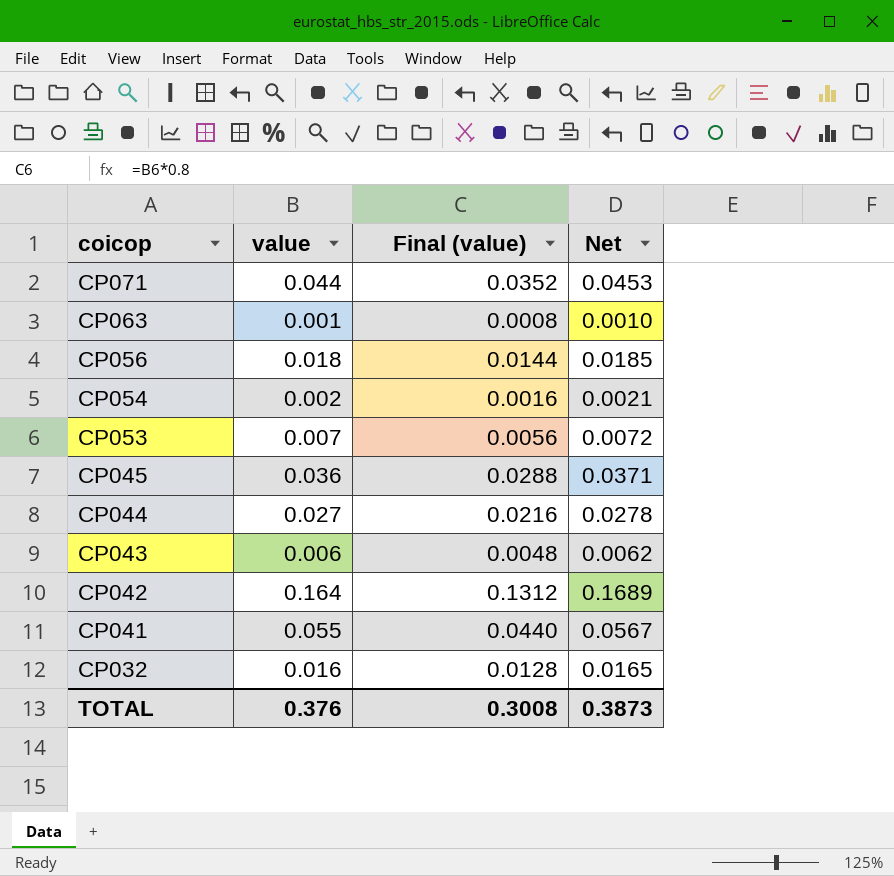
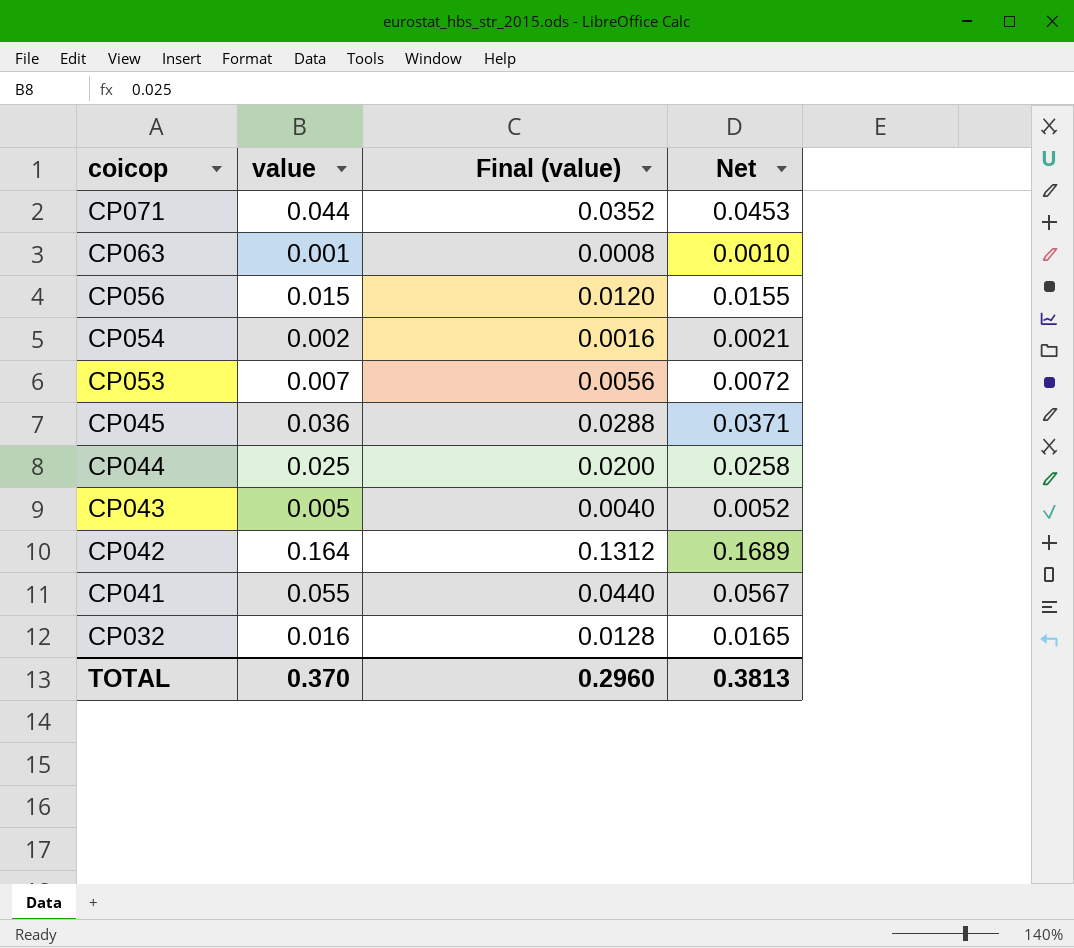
CP056 | value: 0.018 -> 0.015
CP056 | Final (value): 0.0144 -> 0.0120
CP056 | Net: 0.0185 -> 0.0155
CP044 | value: 0.027 -> 0.025
CP044 | Final (value): 0.0216 -> 0.0200
CP044 | Net: 0.0278 -> 0.0258
CP043 | value: 0.006 -> 0.005
CP043 | Final (value): 0.0048 -> 0.0040
CP043 | Net: 0.0062 -> 0.0052
TOTAL | value: 0.376 -> 0.370
TOTAL | Final (value): 0.3008 -> 0.2960
TOTAL | Net: 0.3873 -> 0.3813

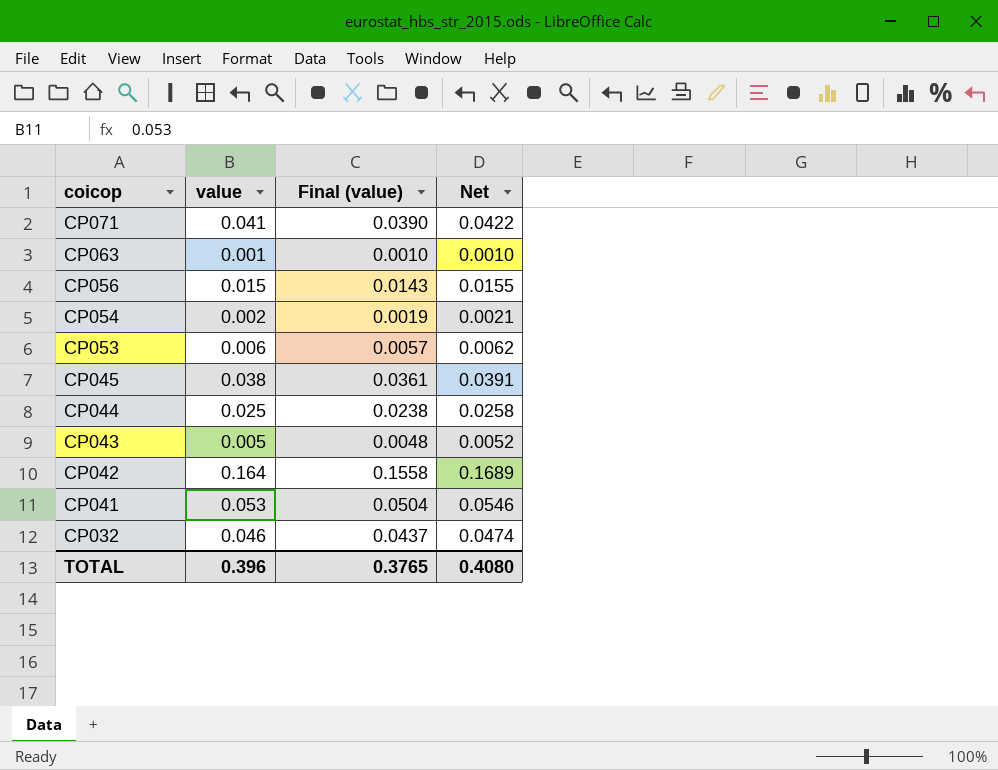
column Final (value) | formula: [value] * 0.8 -> [value] * 0.95
CP071 | value: 0.044 -> 0.041
CP071 | Net: 0.0453 -> 0.0422
CP053 | value: 0.007 -> 0.006
CP053 | Net: 0.0072 -> 0.0062
CP045 | value: 0.036 -> 0.038
CP045 | Net: 0.0371 -> 0.0391
CP041 | value: 0.055 -> 0.053
CP041 | Net: 0.0567 -> 0.0546
CP032 | value: 0.016 -> 0.046
CP032 | Net: 0.0165 -> 0.0474
TOTAL | value: 0.370 -> 0.396
TOTAL | Final (value): 0.2960 -> 0.3765
TOTAL | Net: 0.3813 -> 0.4080

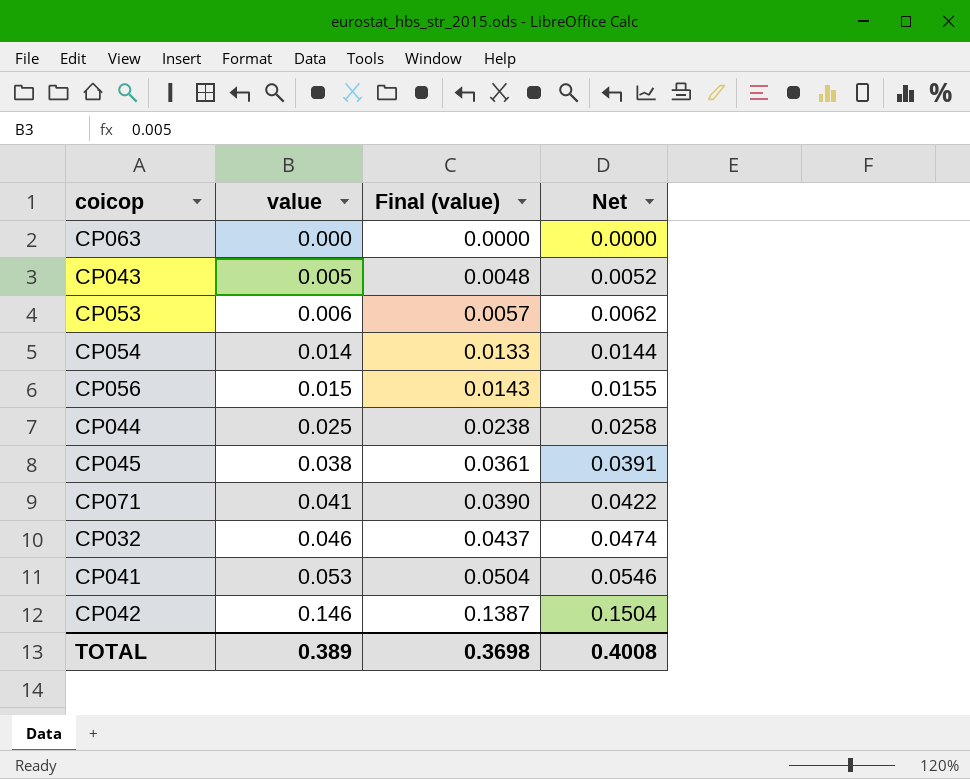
row order: coicop descending -> value ascending
CP063 | value: 0.001 -> 0.000
CP063 | Final (value): 0.0010 -> 0.0000
CP063 | Net: 0.0010 -> 0.0000
CP054 | value: 0.002 -> 0.014
CP054 | Final (value): 0.0019 -> 0.0133
CP054 | Net: 0.0021 -> 0.0144
CP042 | value: 0.164 -> 0.146
CP042 | Final (value): 0.1558 -> 0.1387
CP042 | Net: 0.1689 -> 0.1504
TOTAL | value: 0.396 -> 0.389
TOTAL | Final (value): 0.3765 -> 0.3698
TOTAL | Net: 0.4080 -> 0.4008

